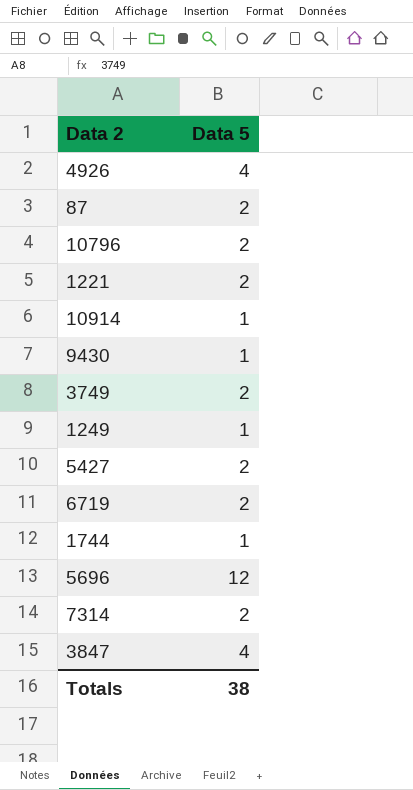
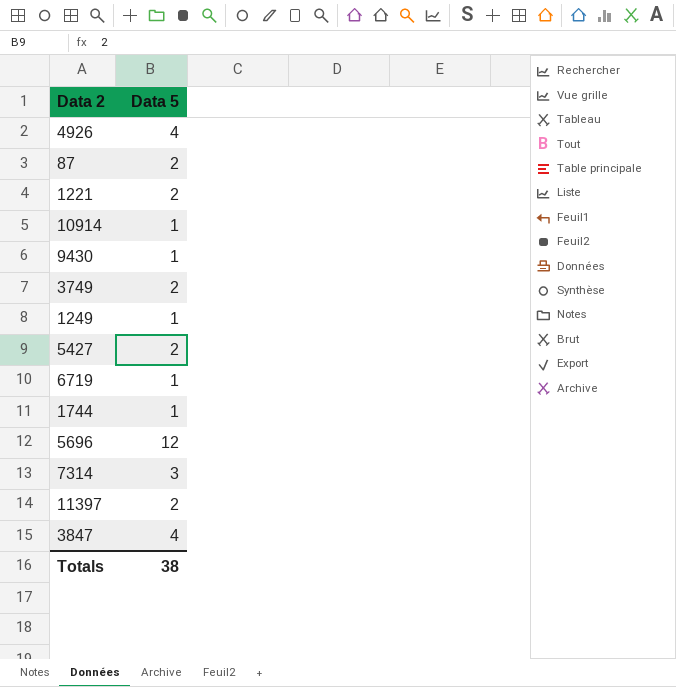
row 10796: 2 -> none
6719 | Data 5: 2 -> 1
7314 | Data 5: 2 -> 3
row 11397: none -> 2

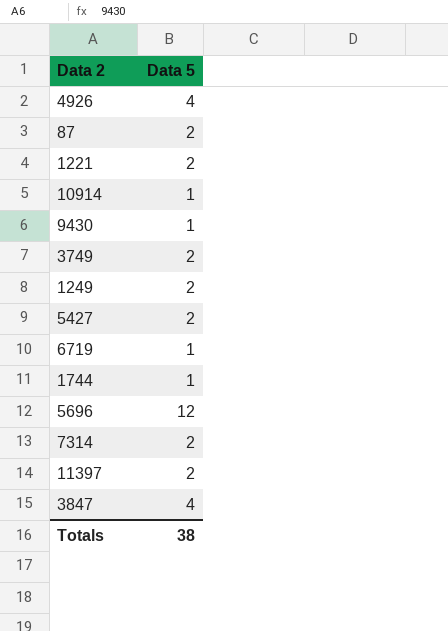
1249 | Data 5: 1 -> 2
7314 | Data 5: 3 -> 2

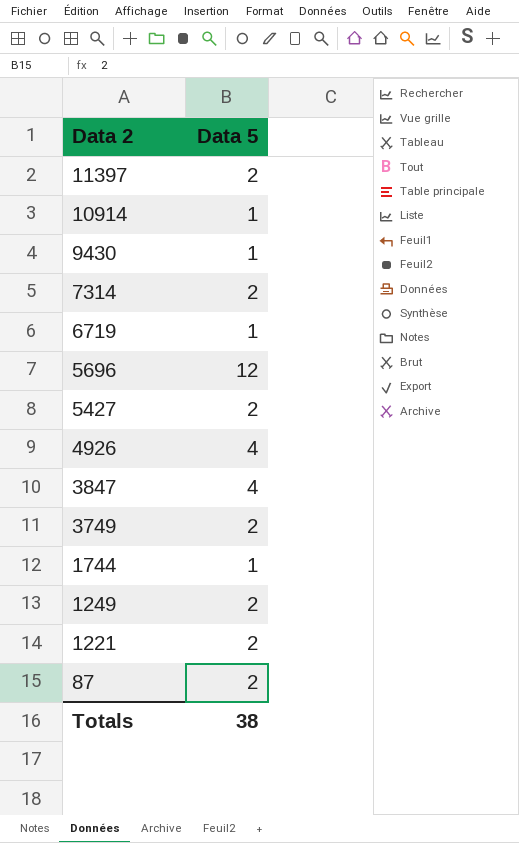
row order: none -> Data 2 descending

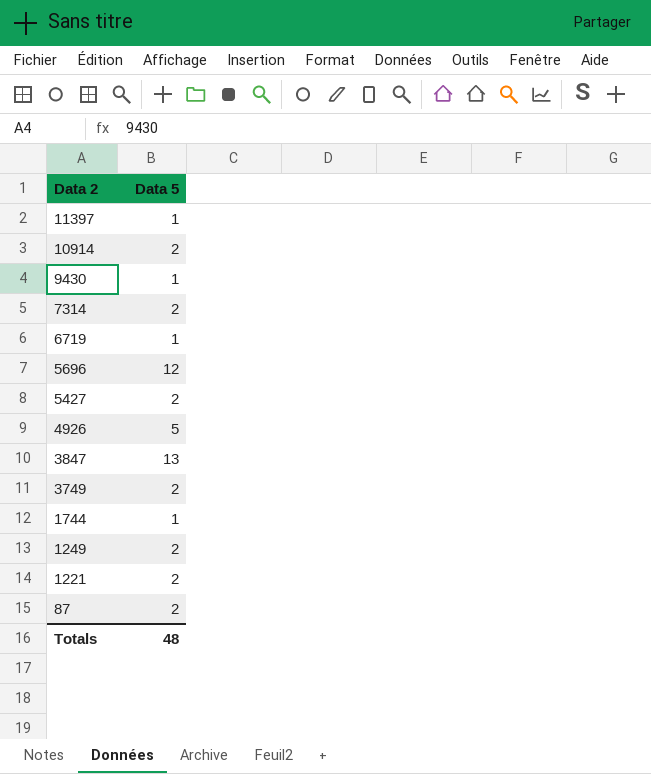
11397 | Data 5: 2 -> 1
10914 | Data 5: 1 -> 2
4926 | Data 5: 4 -> 5
3847 | Data 5: 4 -> 13
Totals | Data 5: 38 -> 48

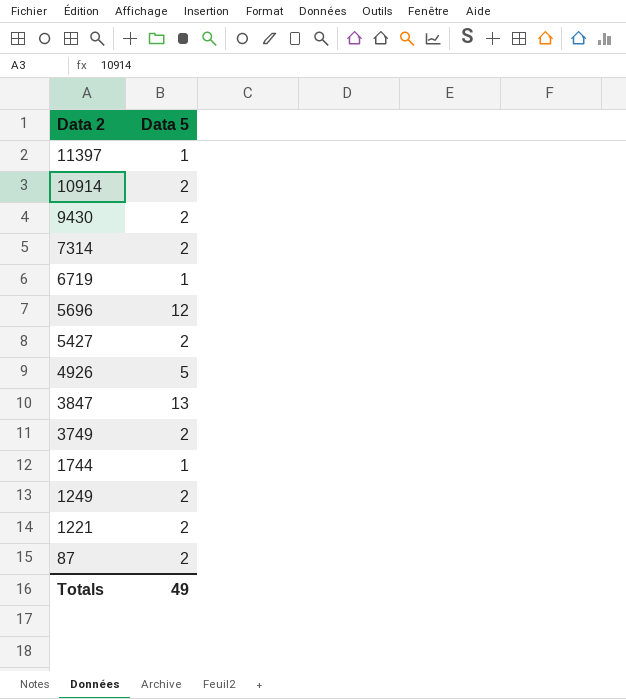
9430 | Data 5: 1 -> 2
Totals | Data 5: 48 -> 49

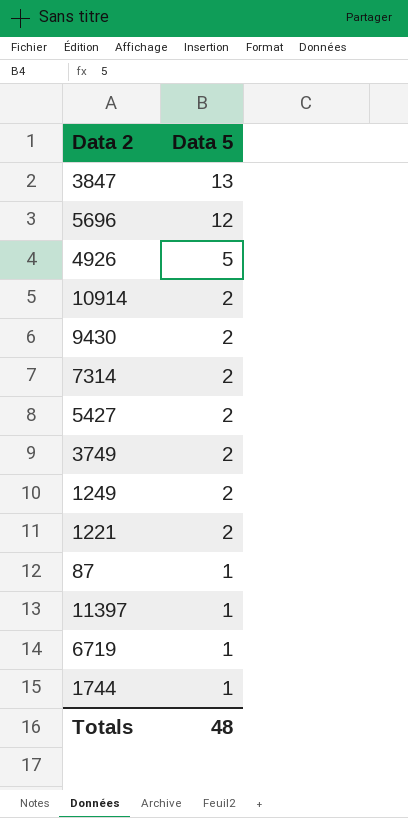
row order: Data 2 descending -> Data 5 descending
87 | Data 5: 2 -> 1
Totals | Data 5: 49 -> 48

